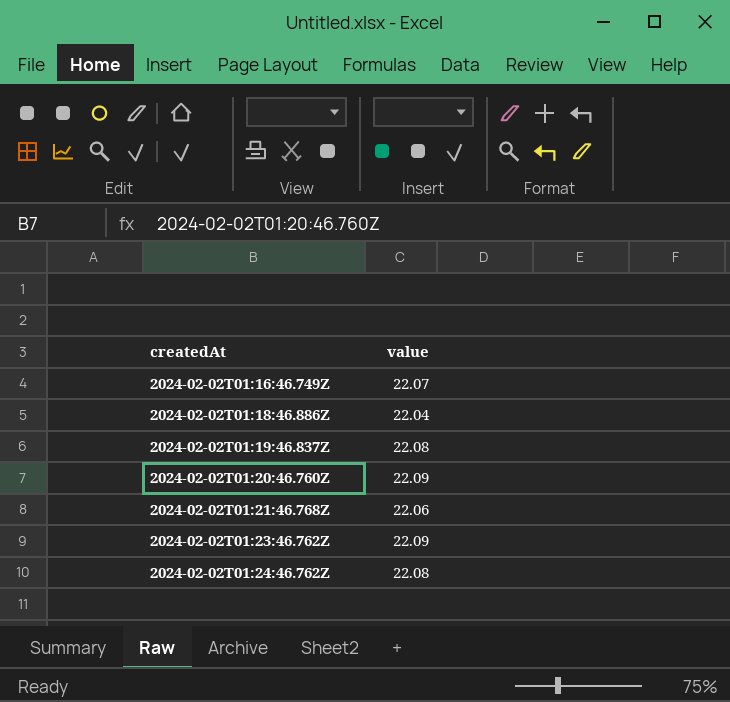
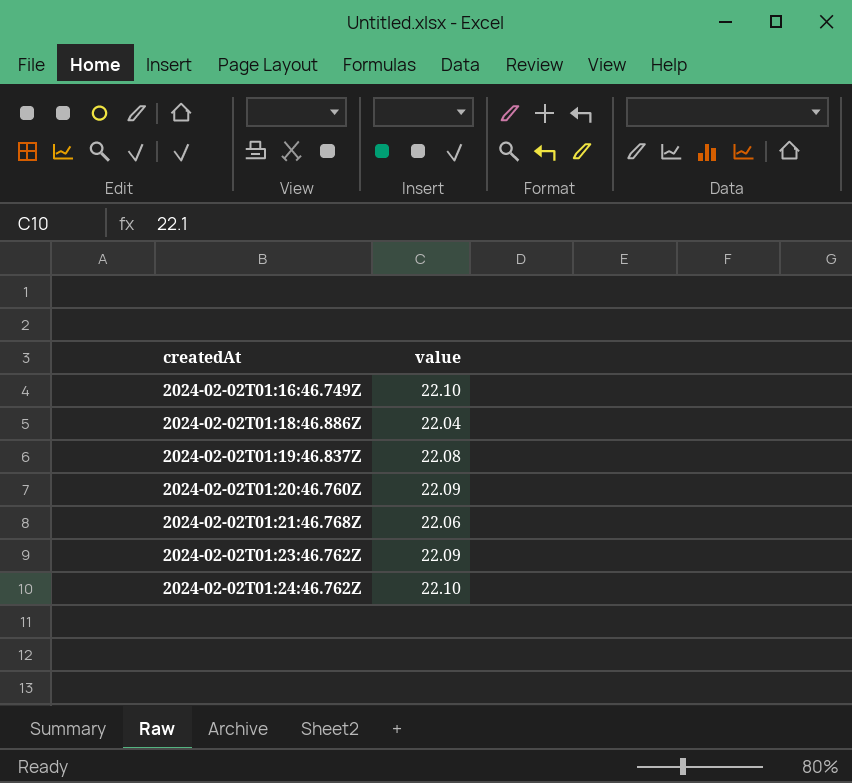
2024-02-02T01:16:46.749Z | value: 22.07 -> 22.10
2024-02-02T01:24:46.762Z | value: 22.08 -> 22.10

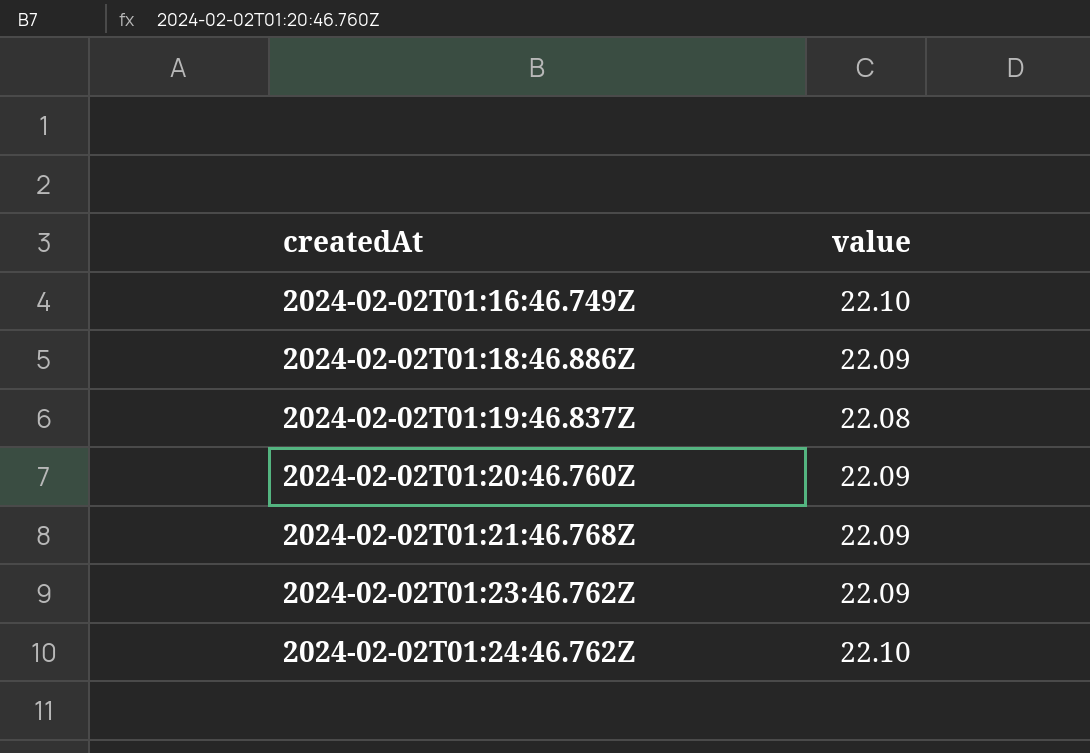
2024-02-02T01:18:46.886Z | value: 22.04 -> 22.09
2024-02-02T01:21:46.768Z | value: 22.06 -> 22.09

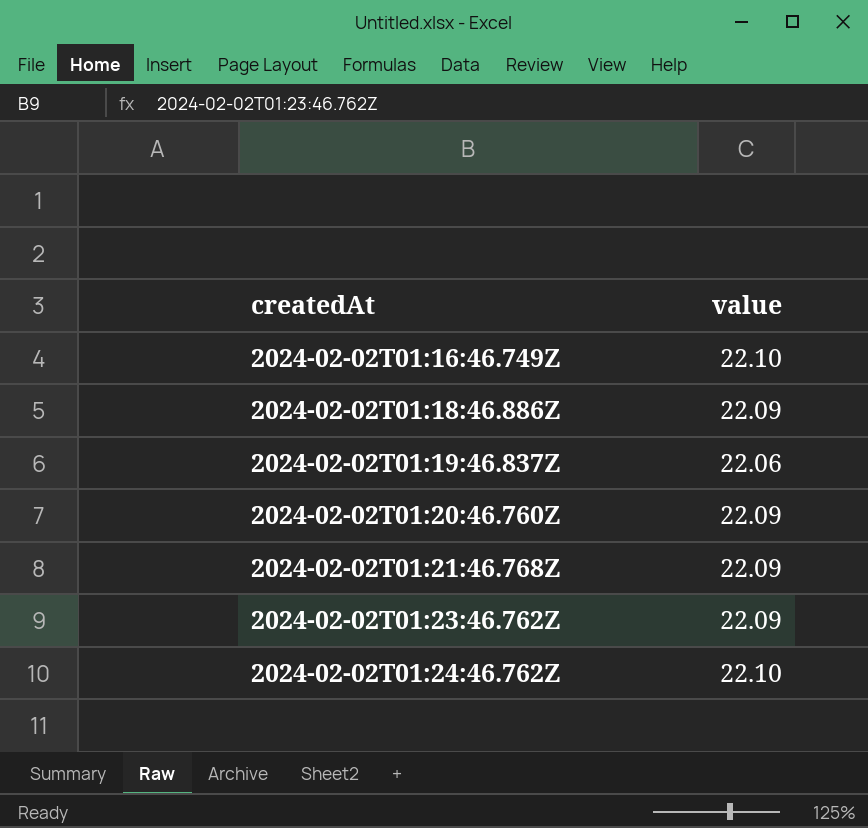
2024-02-02T01:19:46.837Z | value: 22.08 -> 22.06

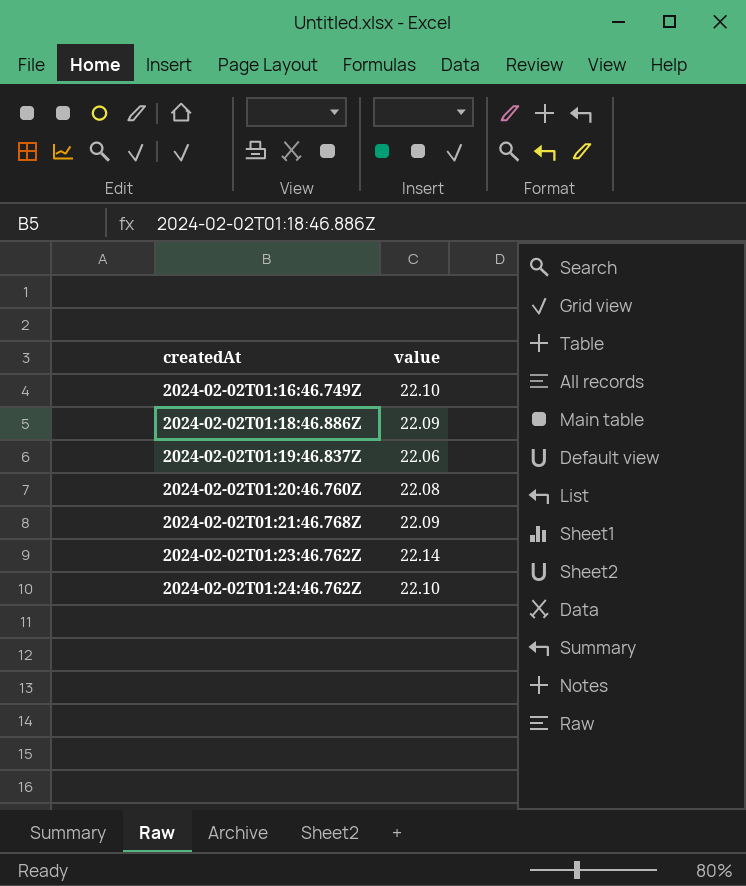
2024-02-02T01:20:46.760Z | value: 22.09 -> 22.08
2024-02-02T01:23:46.762Z | value: 22.09 -> 22.14

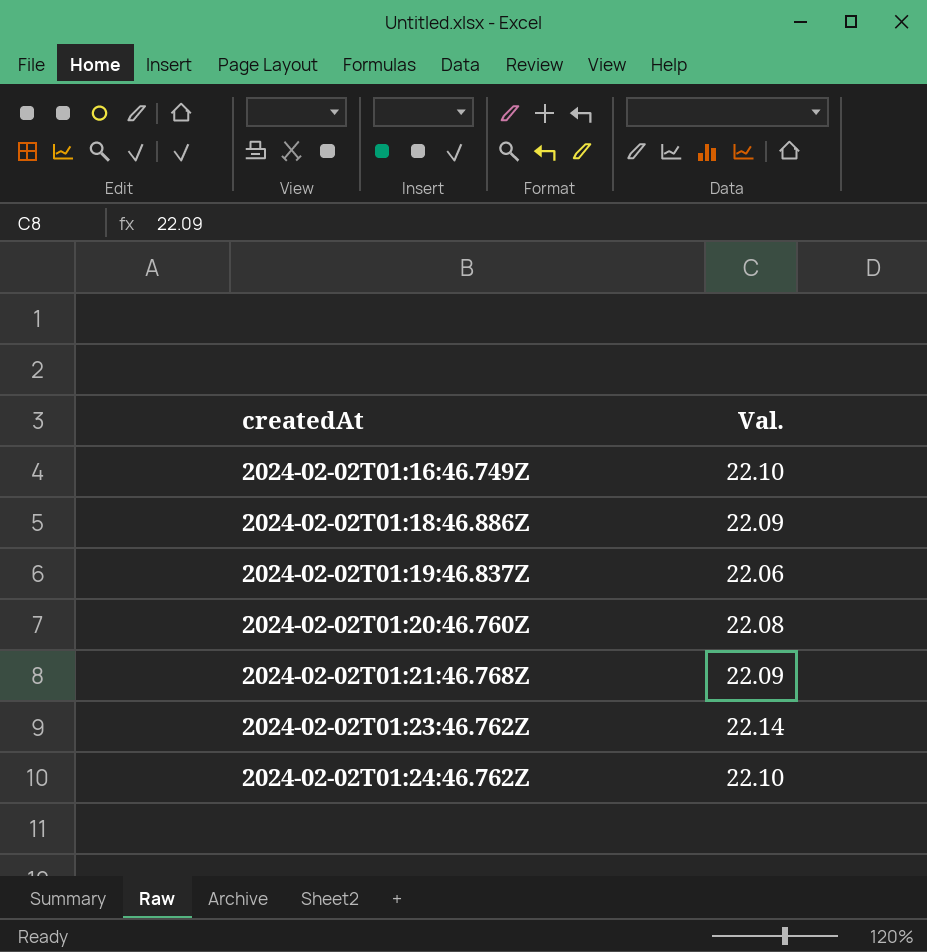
column name: value -> Val.

